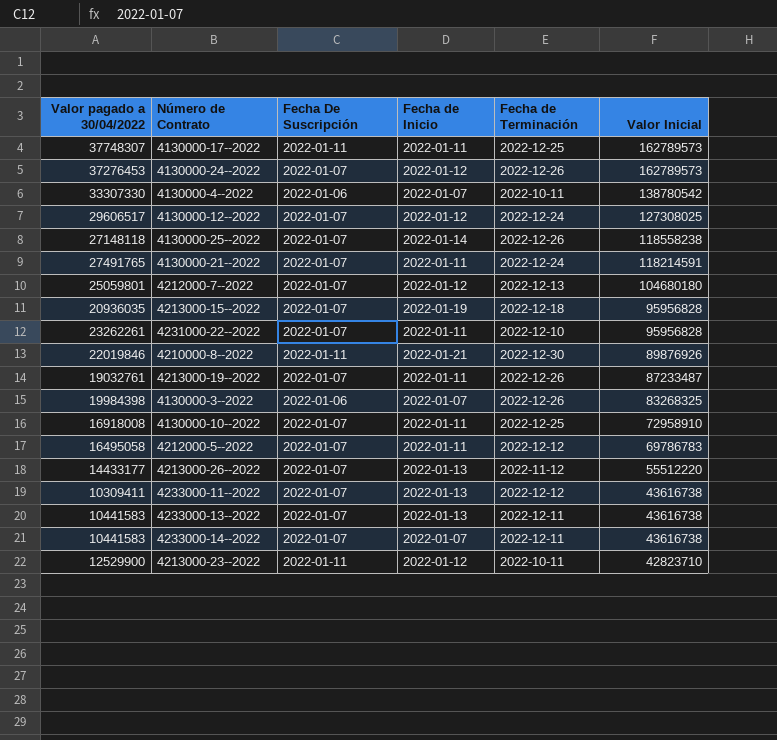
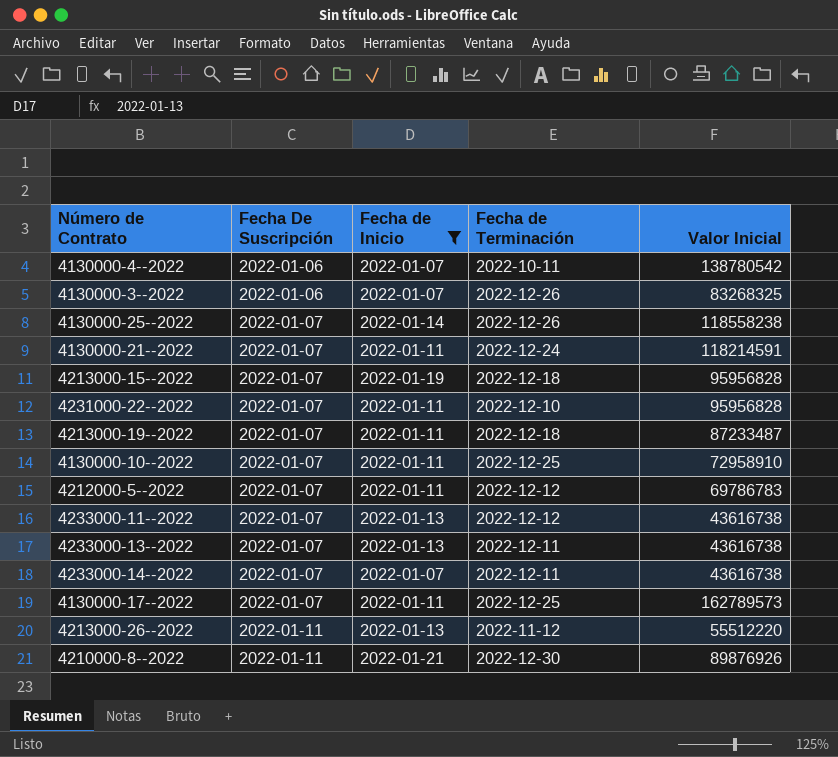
filter: none -> Fecha de Inicio != 2022-01-12
row order: Valor Inicial descending -> Fecha De Suscripción ascending
column Valor pagado a 30/04/2022 | position: 1 -> none
4213000-19--2022 | Fecha de Terminación: 2022-12-26 -> 2022-12-18
4130000-17--2022 | Fecha De Suscripción: 2022-01-11 -> 2022-01-07
4213000-26--2022 | Fecha De Suscripción: 2022-01-07 -> 2022-01-11

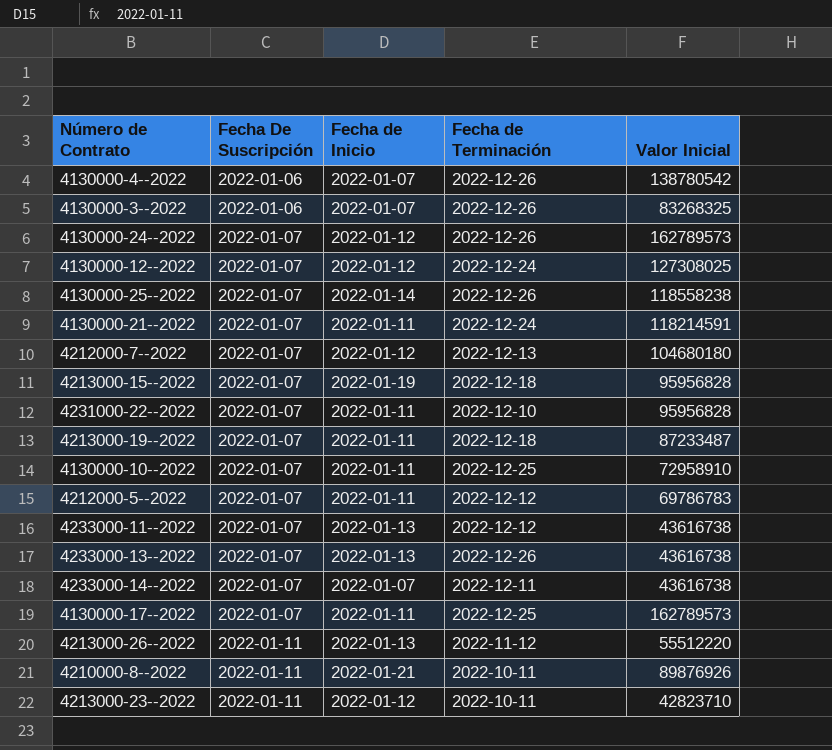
filter: Fecha de Inicio != 2022-01-12 -> none
4130000-4--2022 | Fecha de Terminación: 2022-10-11 -> 2022-12-26
4233000-13--2022 | Fecha de Terminación: 2022-12-11 -> 2022-12-26
4210000-8--2022 | Fecha de Terminación: 2022-12-30 -> 2022-10-11

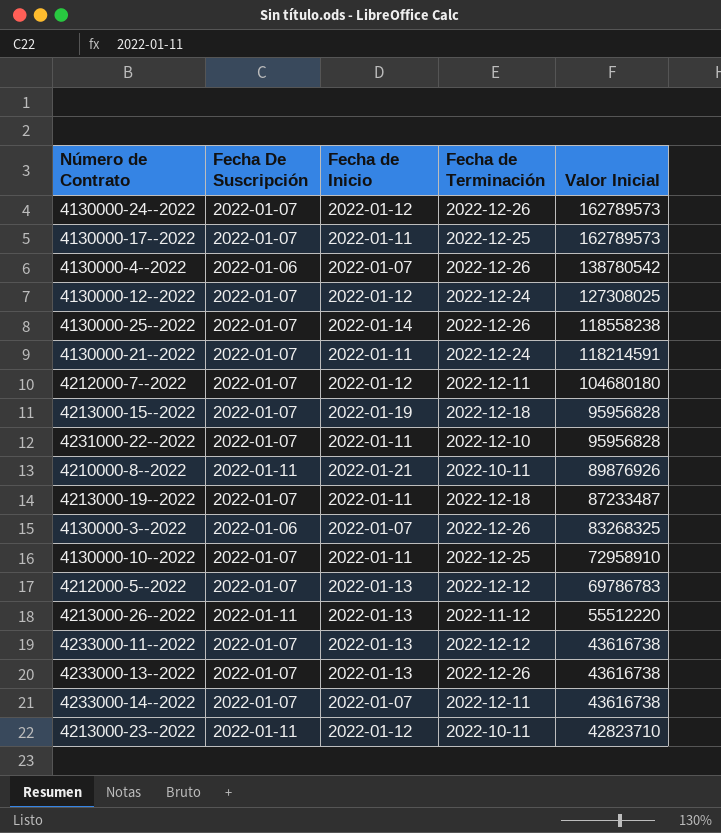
row order: Fecha De Suscripción ascending -> Valor Inicial descending
4212000-7--2022 | Fecha de Terminación: 2022-12-13 -> 2022-12-11
4212000-5--2022 | Fecha de Inicio: 2022-01-11 -> 2022-01-13

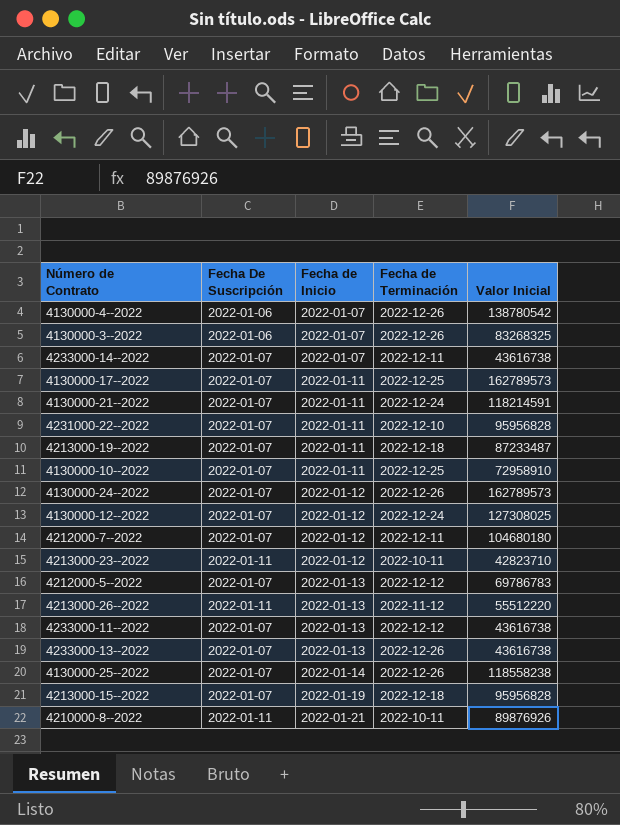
row order: Valor Inicial descending -> Fecha de Inicio ascending

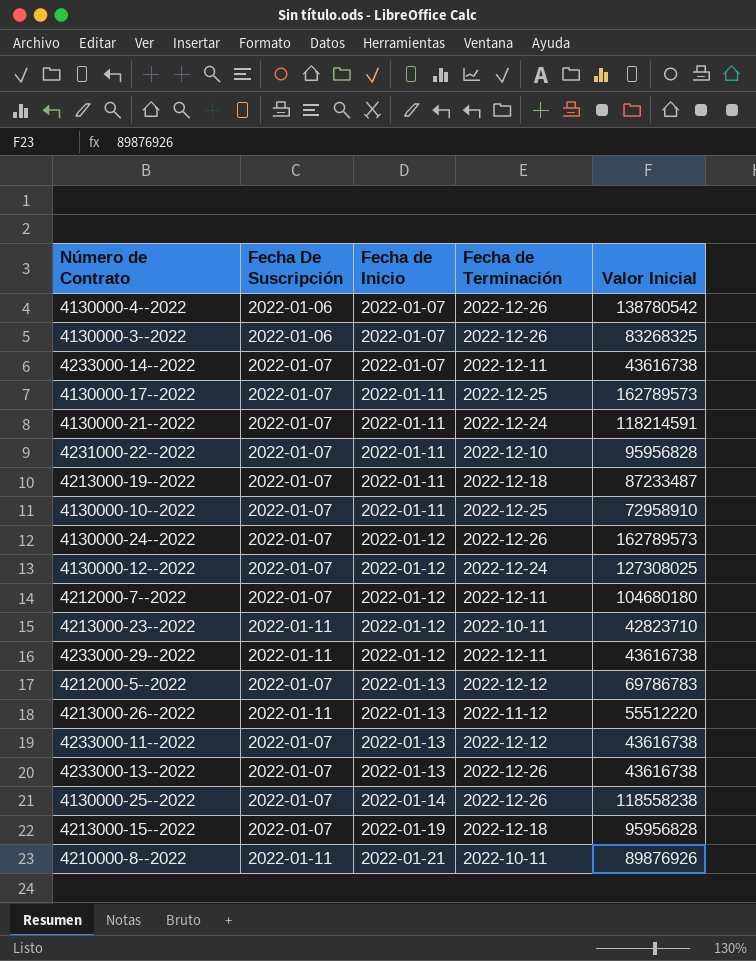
row 4233000-29--2022: none -> 2022-01-11 | 2022-01-12 | 2022-12-11 | 43616738

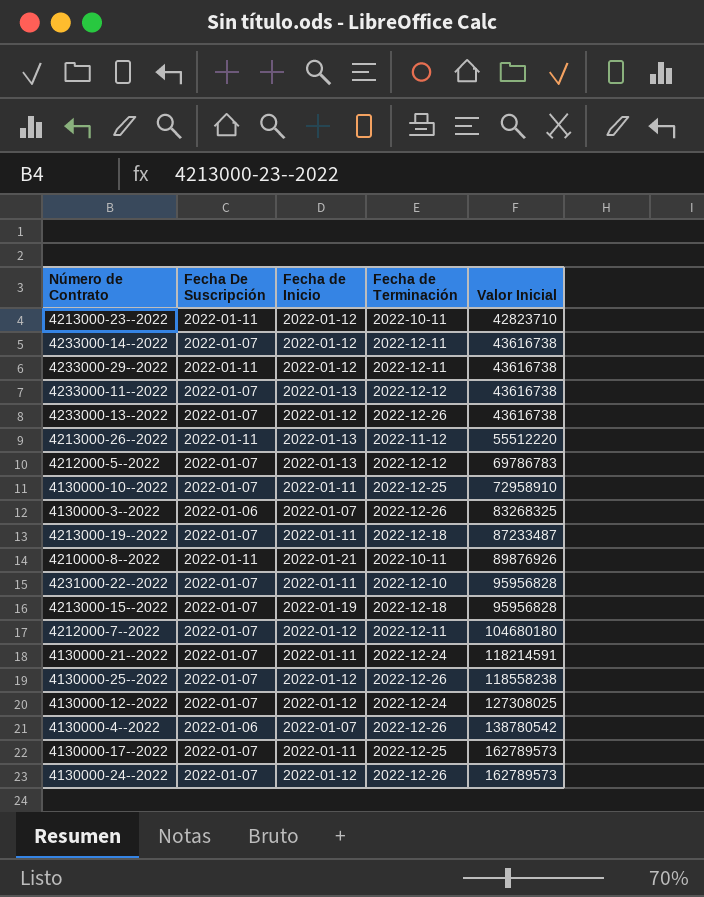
row order: Fecha de Inicio ascending -> Valor Inicial ascending
4233000-14--2022 | Fecha de Inicio: 2022-01-07 -> 2022-01-12
4233000-13--2022 | Fecha de Inicio: 2022-01-13 -> 2022-01-12
4130000-25--2022 | Fecha de Inicio: 2022-01-14 -> 2022-01-12

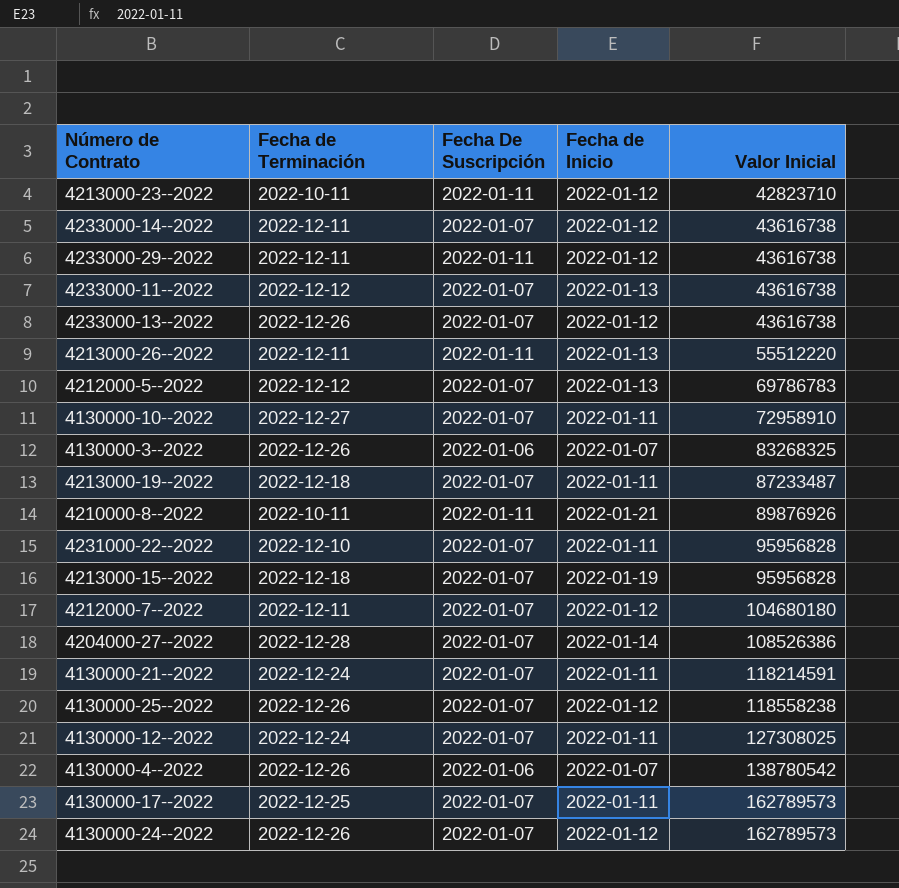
column Fecha de Terminación | position: 4 -> 2
4213000-26--2022 | Fecha de Terminación: 2022-11-12 -> 2022-12-11
4130000-10--2022 | Fecha de Terminación: 2022-12-25 -> 2022-12-27
row 4204000-27--2022: none -> 2022-12-28 | 2022-01-07 | 2022-01-14 | 108526386
4130000-12--2022 | Fecha de Inicio: 2022-01-12 -> 2022-01-11

